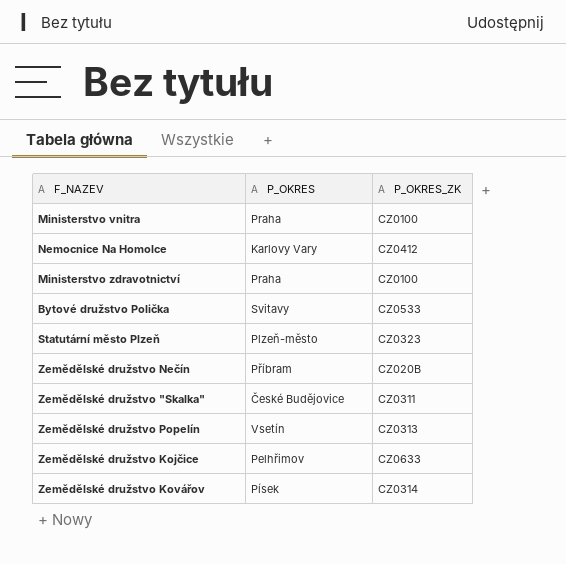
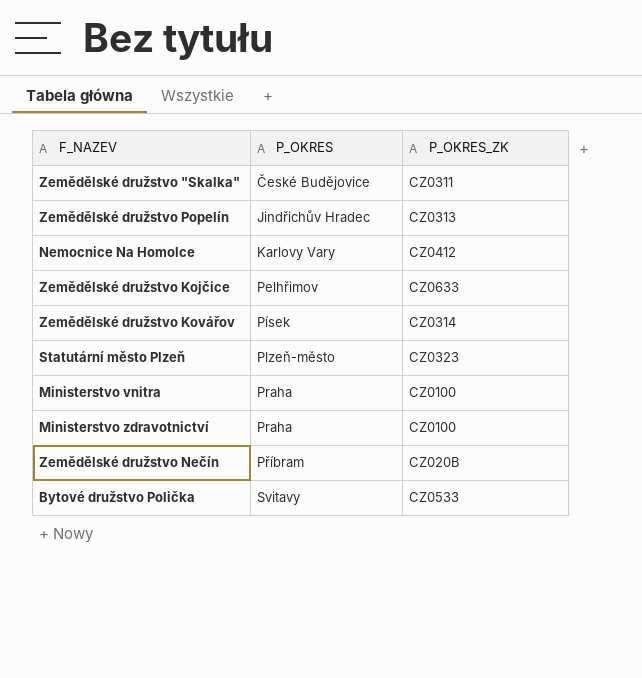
row order: none -> P_OKRES ascending
Zemědělské družstvo Popelín | P_OKRES: Vsetín -> Jindřichův Hradec

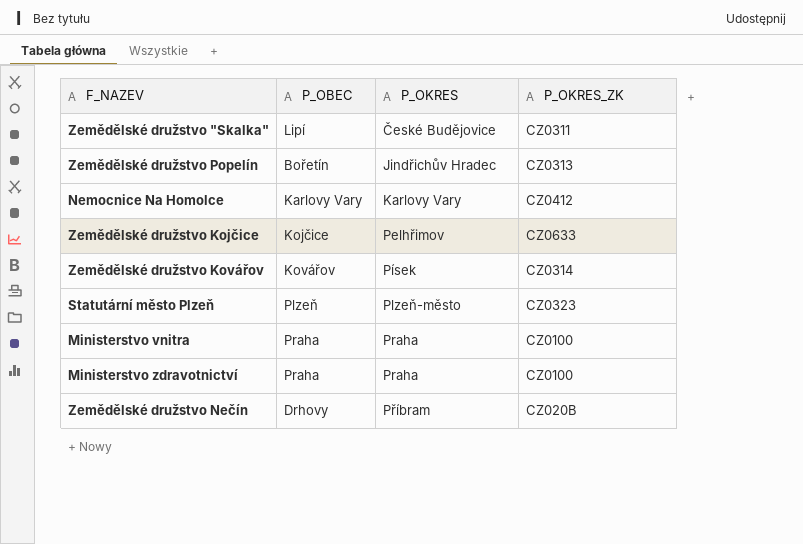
column P_OBEC | position: none -> 2
row Bytové družstvo Polička: Svitavy | CZ0533 -> none

